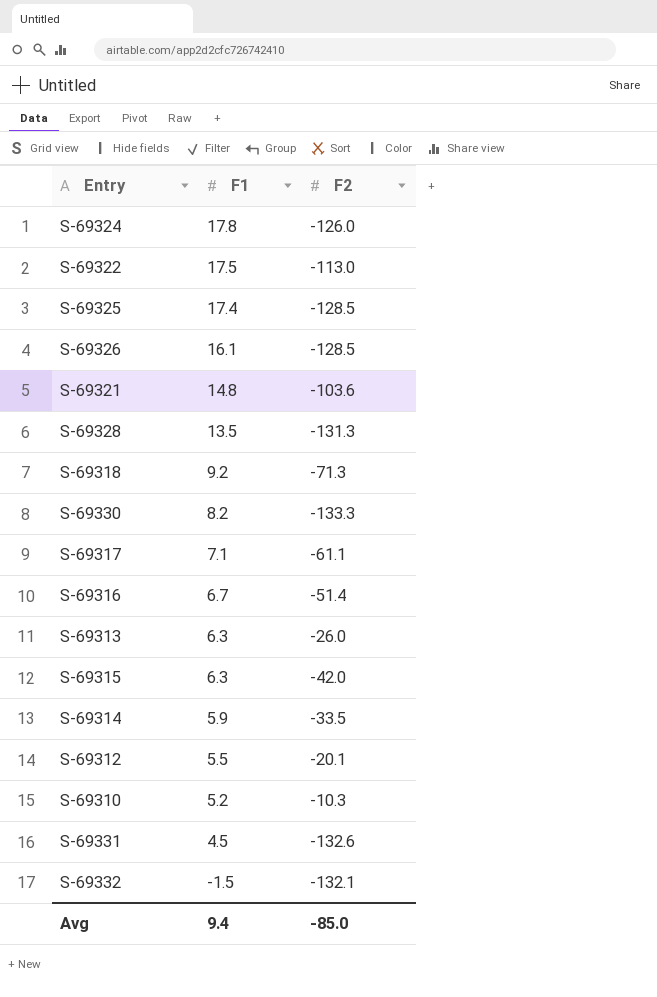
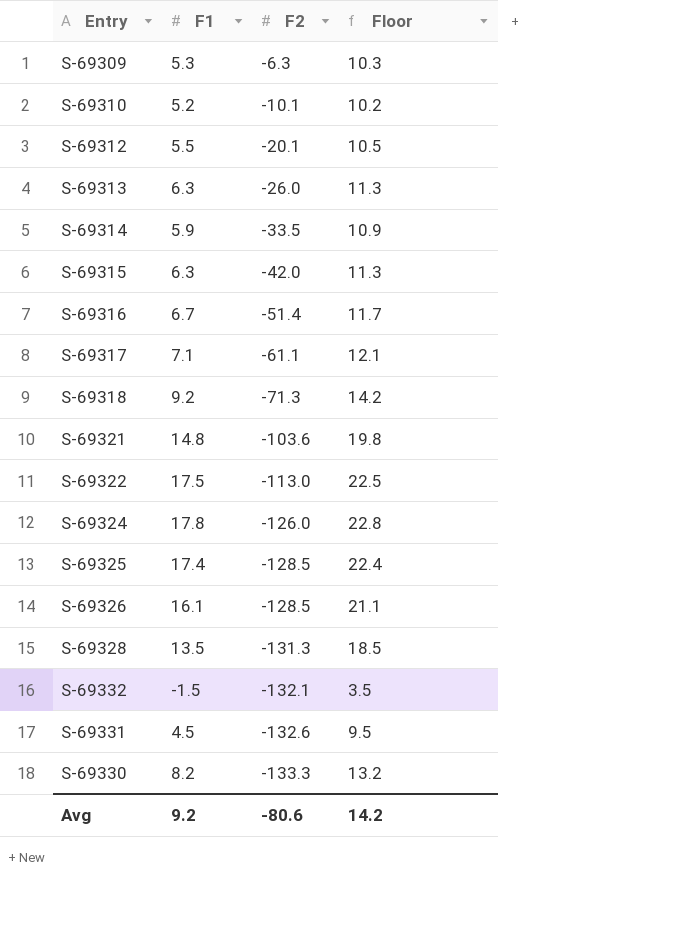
row order: F1 descending -> F2 descending
column Floor | formula: none -> [F1] + 5
row S-69309: none -> 5.3 | -6.3 | 10.3
S-69310 | F2: -10.3 -> -10.1
Avg | F1: 9.4 -> 9.2
Avg | F2: -85.0 -> -80.6

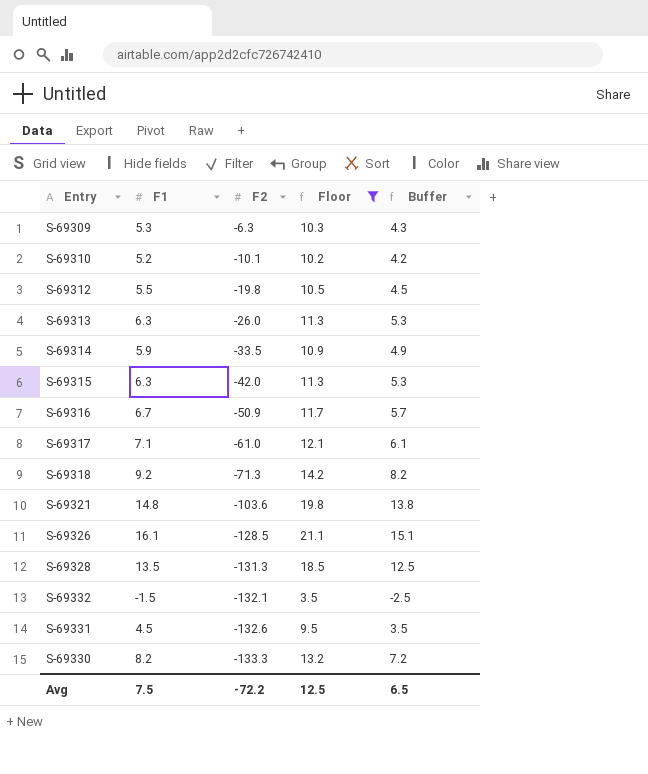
filter: none -> Floor <= 21.1
column Buffer | formula: none -> [F1] - 1
S-69312 | F2: -20.1 -> -19.8
S-69316 | F2: -51.4 -> -50.9
S-69317 | F2: -61.1 -> -61.0
Avg | F1: 9.2 -> 7.5
Avg | F2: -80.6 -> -72.2
Avg | Floor: 14.2 -> 12.5

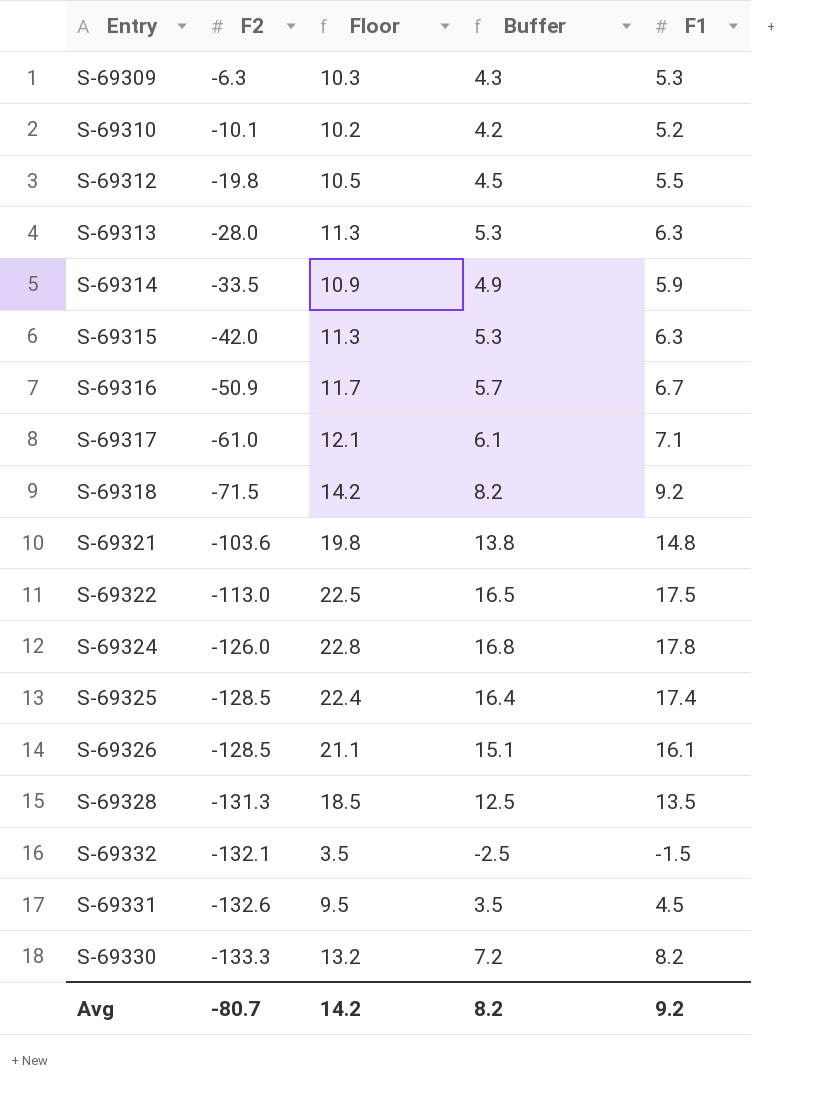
filter: Floor <= 21.1 -> none
column F1 | position: 2 -> 5
S-69313 | F2: -26.0 -> -28.0
S-69318 | F2: -71.3 -> -71.5
Avg | F2: -72.2 -> -80.7
Avg | Floor: 12.5 -> 14.2
Avg | Buffer: 6.5 -> 8.2
Avg | F1: 7.5 -> 9.2

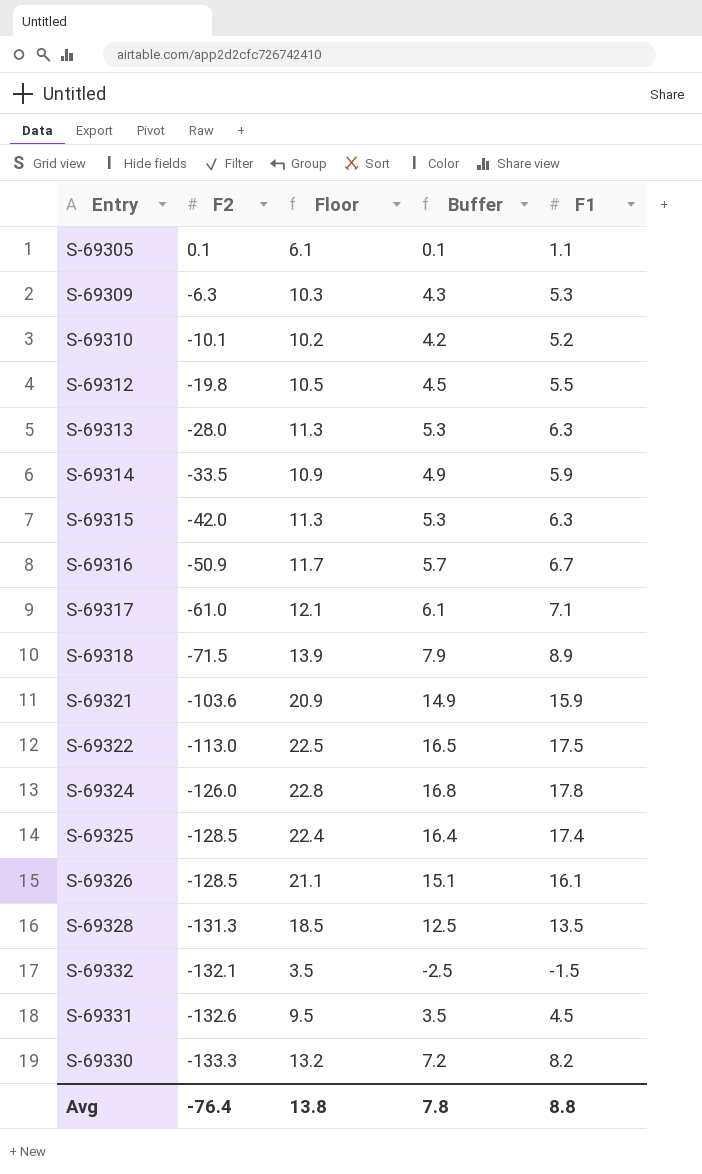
row S-69305: none -> 0.1 | 6.1 | 0.1 | 1.1
S-69318 | Floor: 14.2 -> 13.9
S-69318 | Buffer: 8.2 -> 7.9
S-69318 | F1: 9.2 -> 8.9
S-69321 | Floor: 19.8 -> 20.9
S-69321 | Buffer: 13.8 -> 14.9
S-69321 | F1: 14.8 -> 15.9
Avg | F2: -80.7 -> -76.4
Avg | Floor: 14.2 -> 13.8
Avg | Buffer: 8.2 -> 7.8
Avg | F1: 9.2 -> 8.8

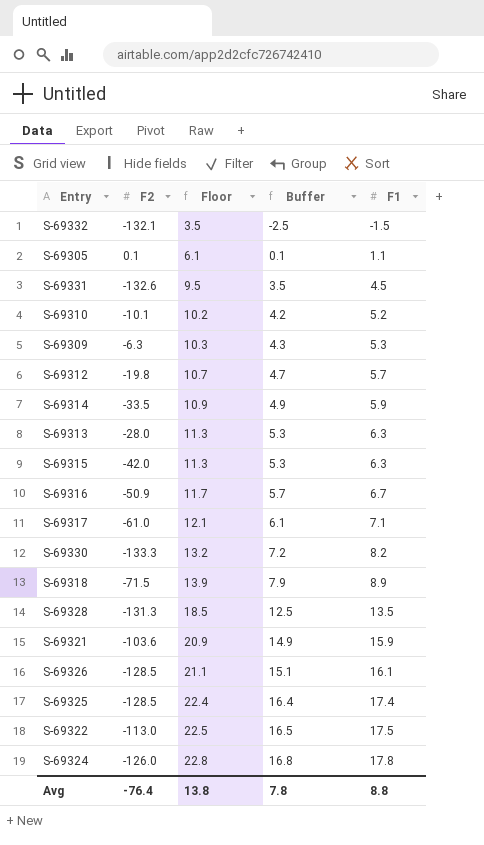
row order: F2 descending -> Floor ascending
S-69312 | Floor: 10.5 -> 10.7
S-69312 | Buffer: 4.5 -> 4.7
S-69312 | F1: 5.5 -> 5.7

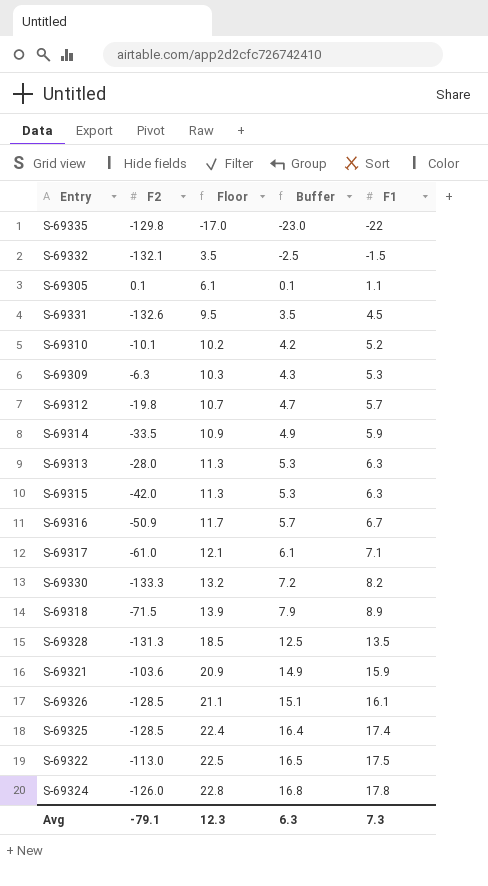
row S-69335: none -> -129.8 | -17.0 | -23.0 | -22
Avg | F2: -76.4 -> -79.1
Avg | Floor: 13.8 -> 12.3
Avg | Buffer: 7.8 -> 6.3
Avg | F1: 8.8 -> 7.3

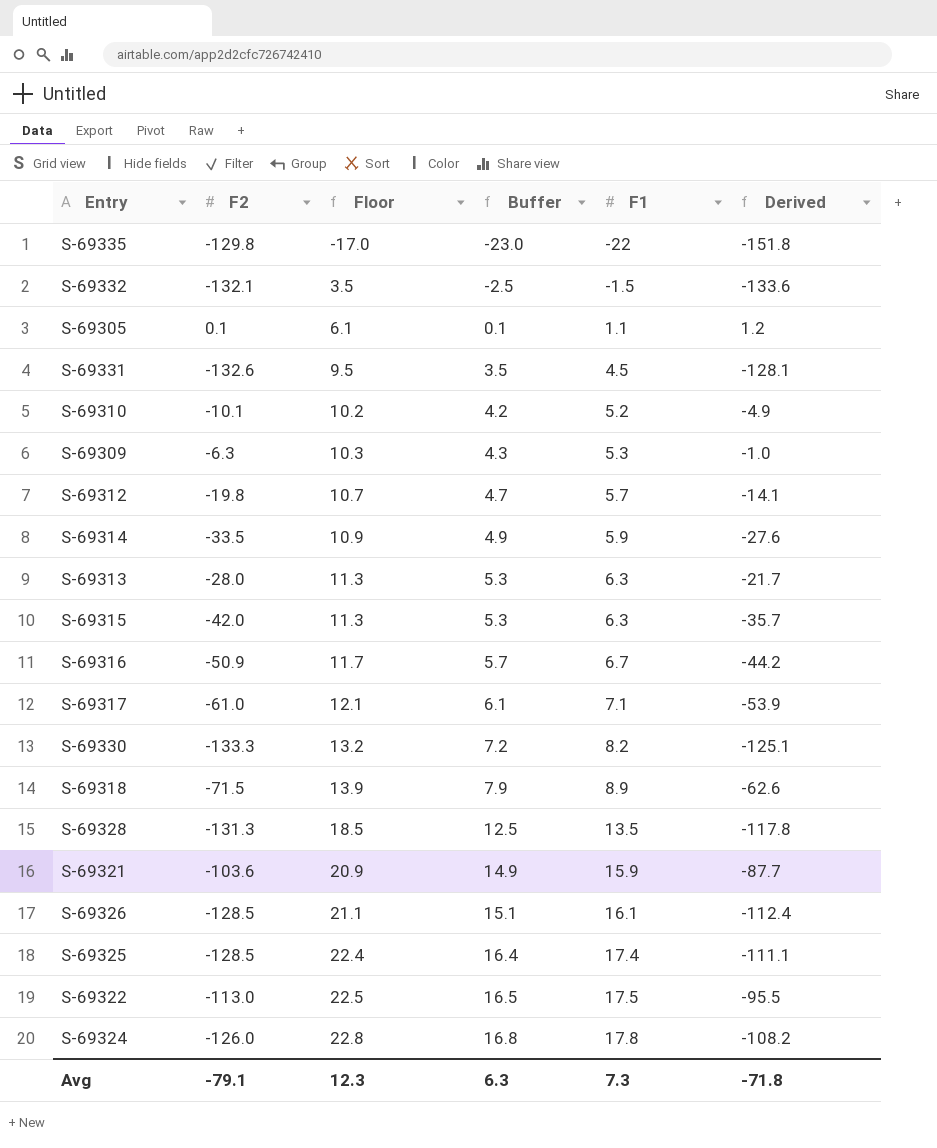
column Derived | formula: none -> [F2] + [F1]

